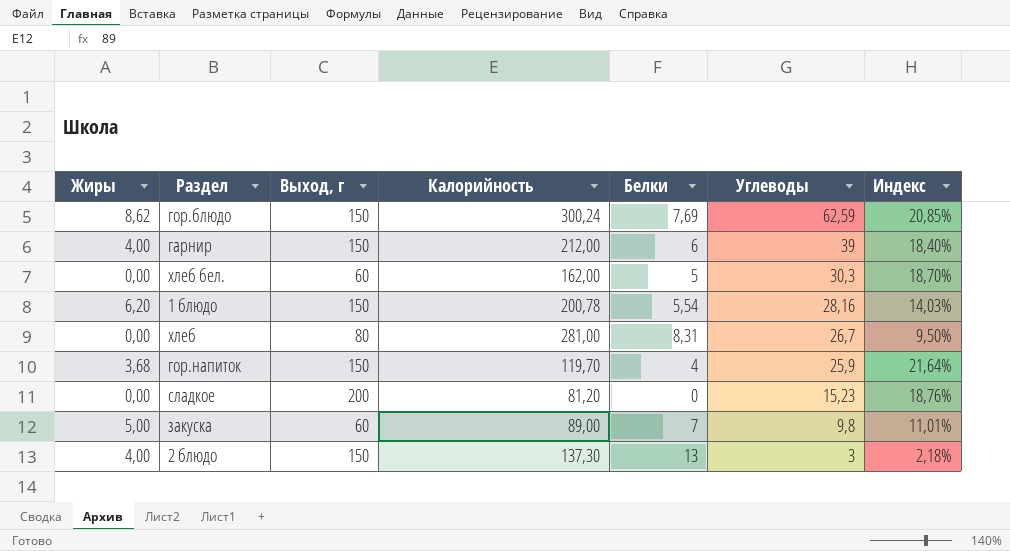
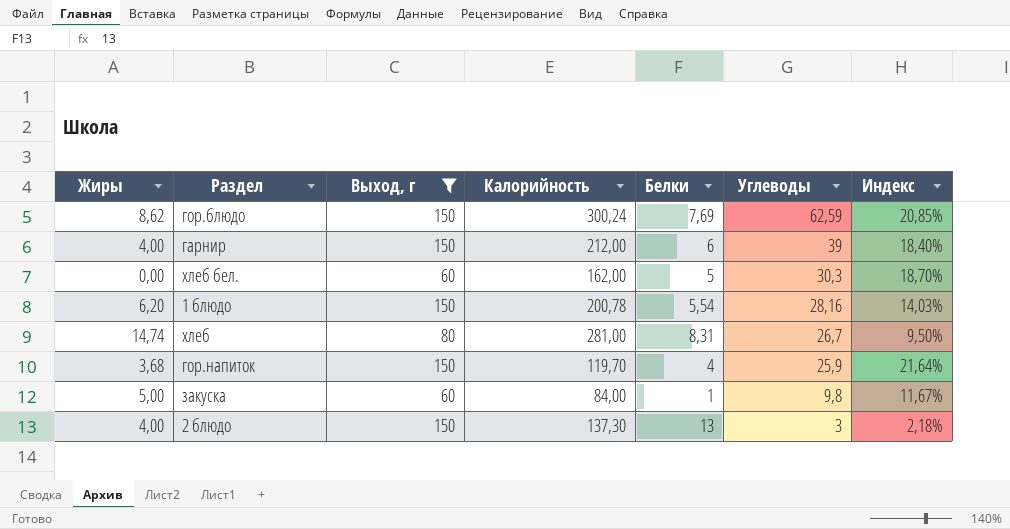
filter: none -> Выход, г != 200
хлеб | Жиры: 0,00 -> 14,74
закуска | Калорийность: 89,00 -> 84,00
закуска | Белки: 7 -> 1
закуска | Индекс: 11,01% -> 11,67%

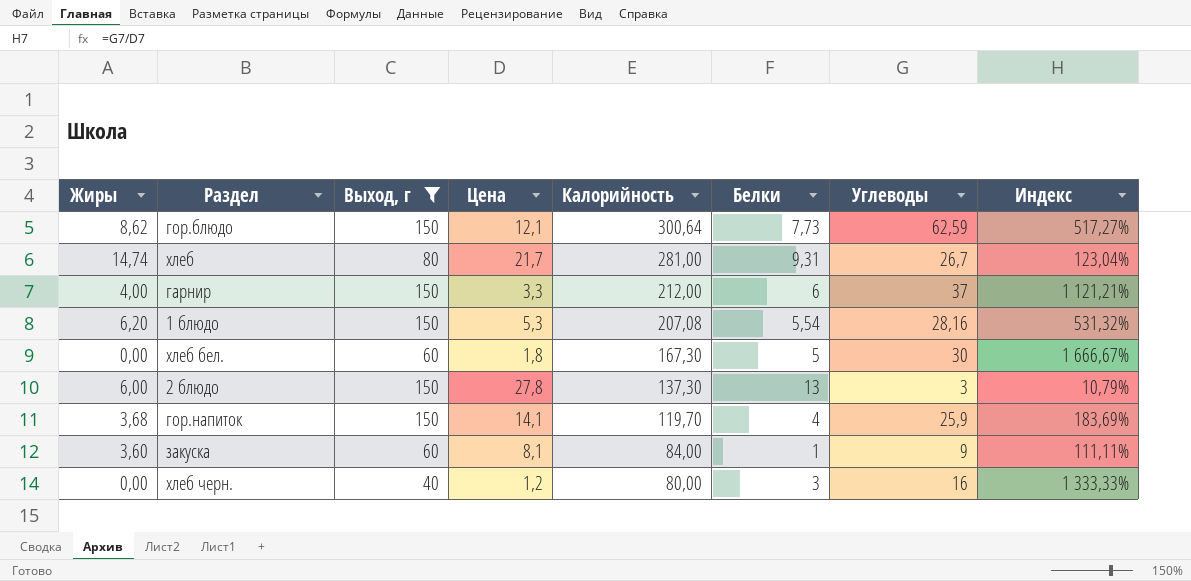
row order: Углеводы descending -> Калорийность descending
column Цена | position: none -> 4
column Индекс | formula: [Углеводы] / [Калорийность] -> [Углеводы] / [Цена]
гор.блюдо | Калорийность: 300,24 -> 300,64
гор.блюдо | Белки: 7,69 -> 7,73
хлеб | Белки: 8,31 -> 9,31
гарнир | Углеводы: 39 -> 37
1 блюдо | Калорийность: 200,78 -> 207,08
хлеб бел. | Калорийность: 162,00 -> 167,30
хлеб бел. | Углеводы: 30,3 -> 30
2 блюдо | Жиры: 4,00 -> 6,00
закуска | Жиры: 5,00 -> 3,60
закуска | Углеводы: 9,8 -> 9
row хлеб черн.: none -> 0,00 | 40 | 1,2 | 80,00 | 3 | 16 | 1 333,33%

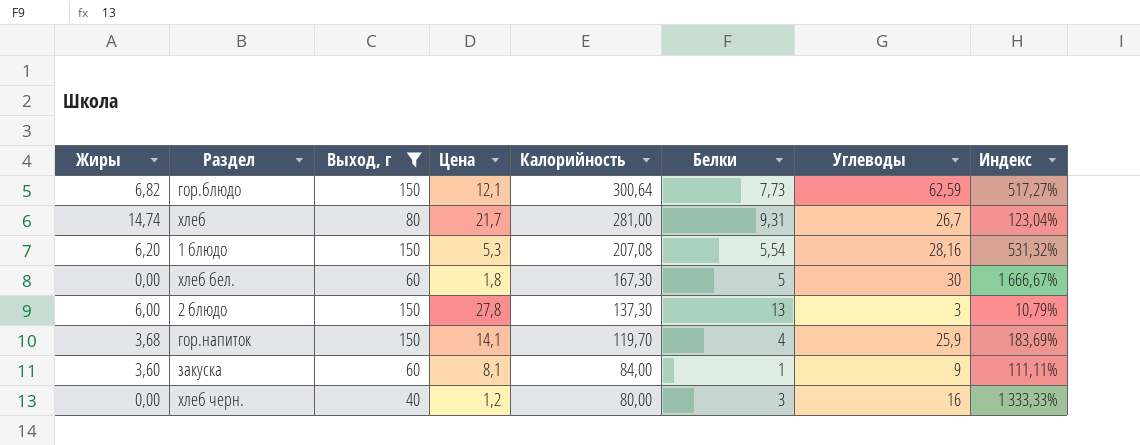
row гарнир: 4,00 | 150 | 3,3 | 212,00 | 6 | 37 | 1 121,21% -> none
гор.блюдо | Жиры: 8,62 -> 6,82

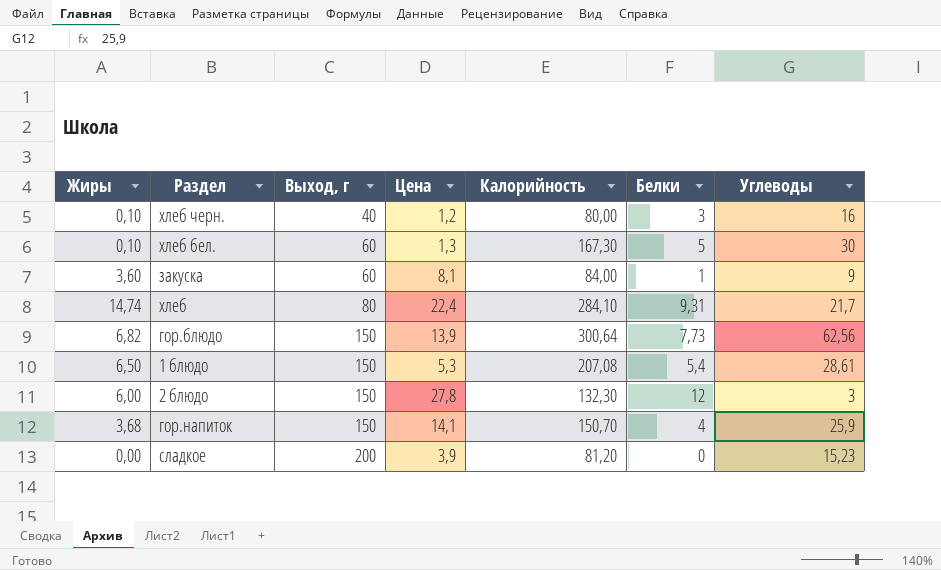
filter: Выход, г != 200 -> none
row order: Калорийность descending -> Выход, г ascending
column Индекс | formula: [Углеводы] / [Цена] -> none
хлеб черн. | Жиры: 0,00 -> 0,10
хлеб бел. | Жиры: 0,00 -> 0,10
хлеб бел. | Цена: 1,8 -> 1,3
хлеб | Цена: 21,7 -> 22,4
хлеб | Калорийность: 281,00 -> 284,10
хлеб | Углеводы: 26,7 -> 21,7
гор.блюдо | Цена: 12,1 -> 13,9
гор.блюдо | Углеводы: 62,59 -> 62,56
1 блюдо | Жиры: 6,20 -> 6,50
1 блюдо | Белки: 5,54 -> 5,4
1 блюдо | Углеводы: 28,16 -> 28,61
2 блюдо | Калорийность: 137,30 -> 132,30
2 блюдо | Белки: 13 -> 12
гор.напиток | Калорийность: 119,70 -> 150,70

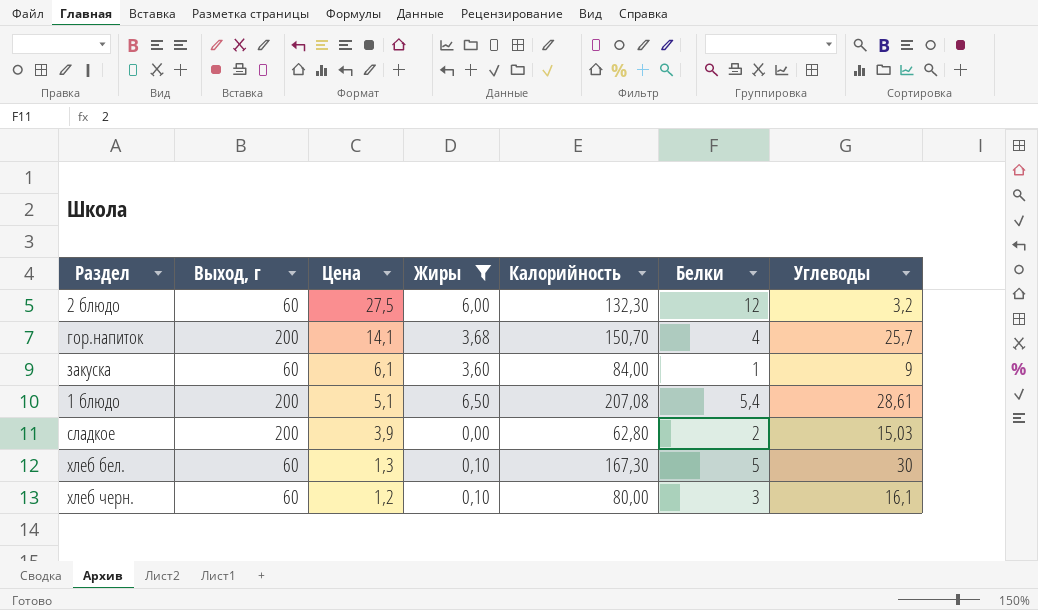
filter: none -> Жиры <= 6,50
row order: Выход, г ascending -> Цена descending
column Жиры | position: 1 -> 4
2 блюдо | Выход, г: 150 -> 60
2 блюдо | Цена: 27,8 -> 27,5
2 блюдо | Углеводы: 3 -> 3,2
гор.напиток | Выход, г: 150 -> 200
гор.напиток | Углеводы: 25,9 -> 25,7
закуска | Цена: 8,1 -> 6,1
1 блюдо | Выход, г: 150 -> 200
1 блюдо | Цена: 5,3 -> 5,1
сладкое | Калорийность: 81,20 -> 62,80
сладкое | Белки: 0 -> 2
сладкое | Углеводы: 15,23 -> 15,03
хлеб черн. | Выход, г: 40 -> 60
хлеб черн. | Углеводы: 16 -> 16,1

